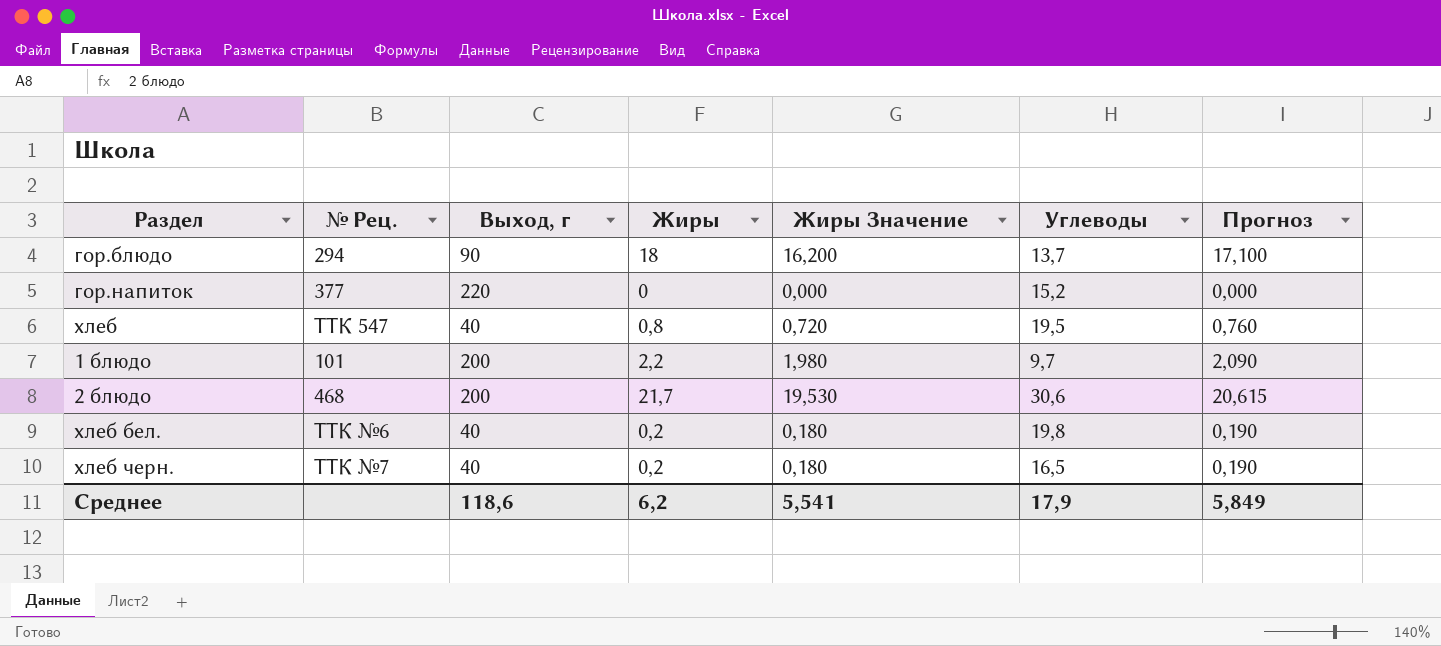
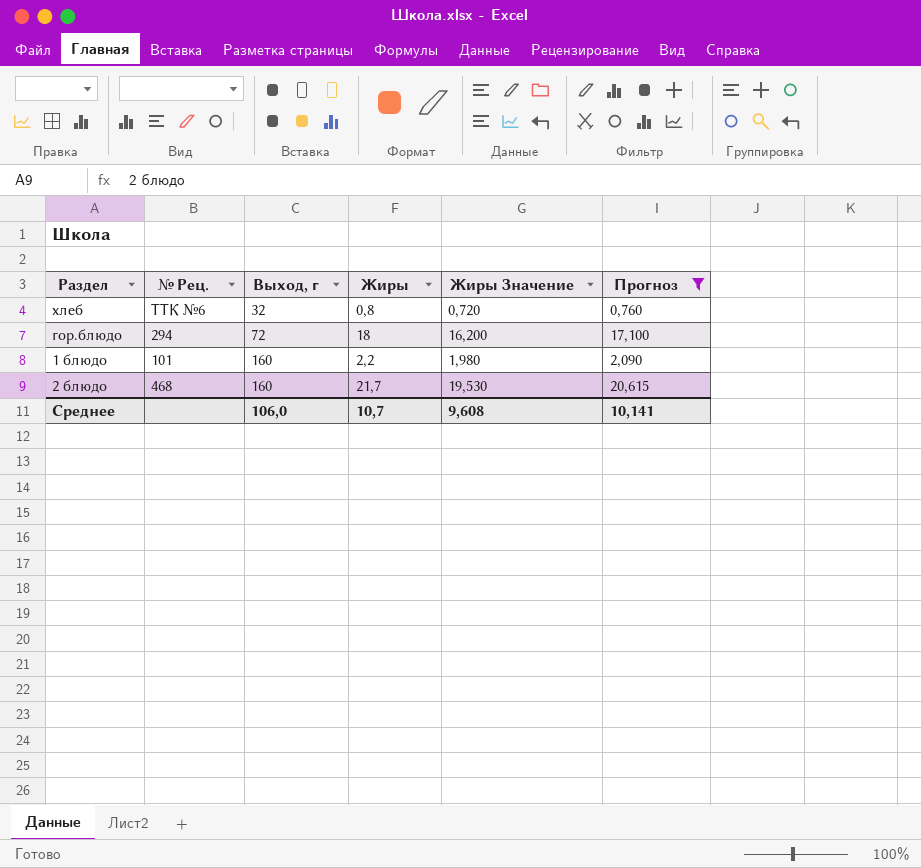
filter: none -> Прогноз >= 0,760
row order: none -> Выход, г ascending
column Углеводы | position: 6 -> none
хлеб | № Рец.: ТТК 547 -> ТТК №6
хлеб | Выход, г: 40 -> 32
гор.блюдо | Выход, г: 90 -> 72
1 блюдо | Выход, г: 200 -> 160
2 блюдо | Выход, г: 200 -> 160
Среднее | Выход, г: 118,6 -> 106,0
Среднее | Жиры: 6,2 -> 10,7
Среднее | Жиры Значение: 5,541 -> 9,608
Среднее | Прогноз: 5,849 -> 10,141

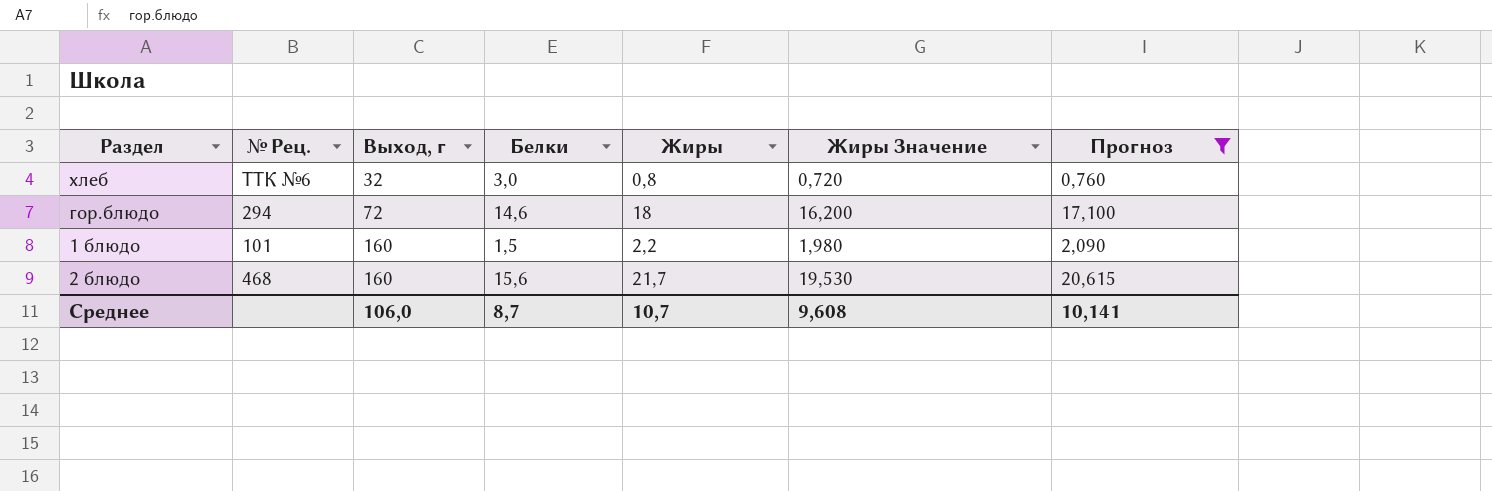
column Белки | position: none -> 4

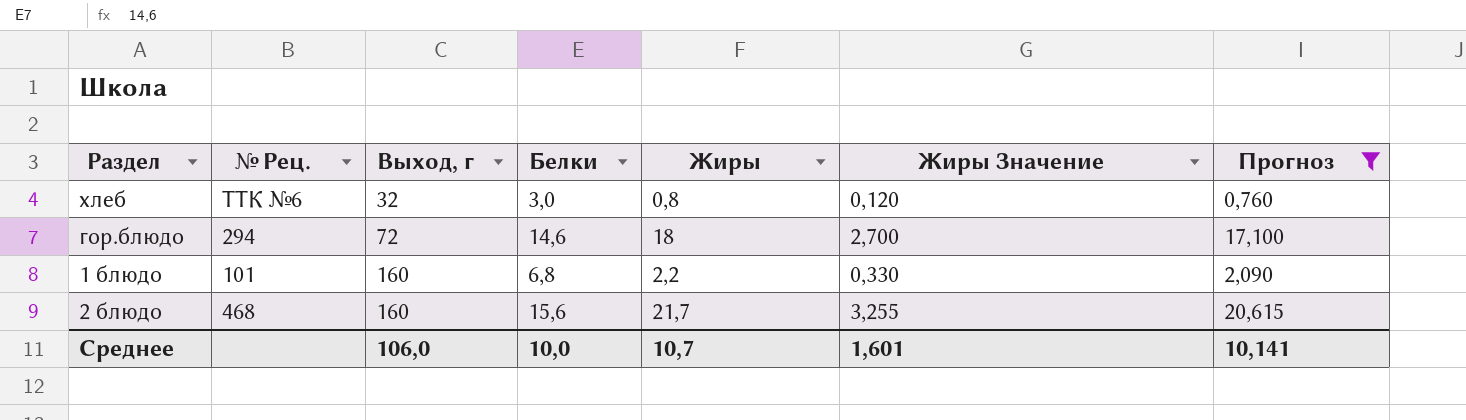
column Жиры Значение | formula: [Жиры] * 0,9 -> [Жиры] * 0,15
1 блюдо | Белки: 1,5 -> 6,8
Среднее | Белки: 8,7 -> 10,0
Среднее | Жиры Значение: 9,608 -> 1,601

